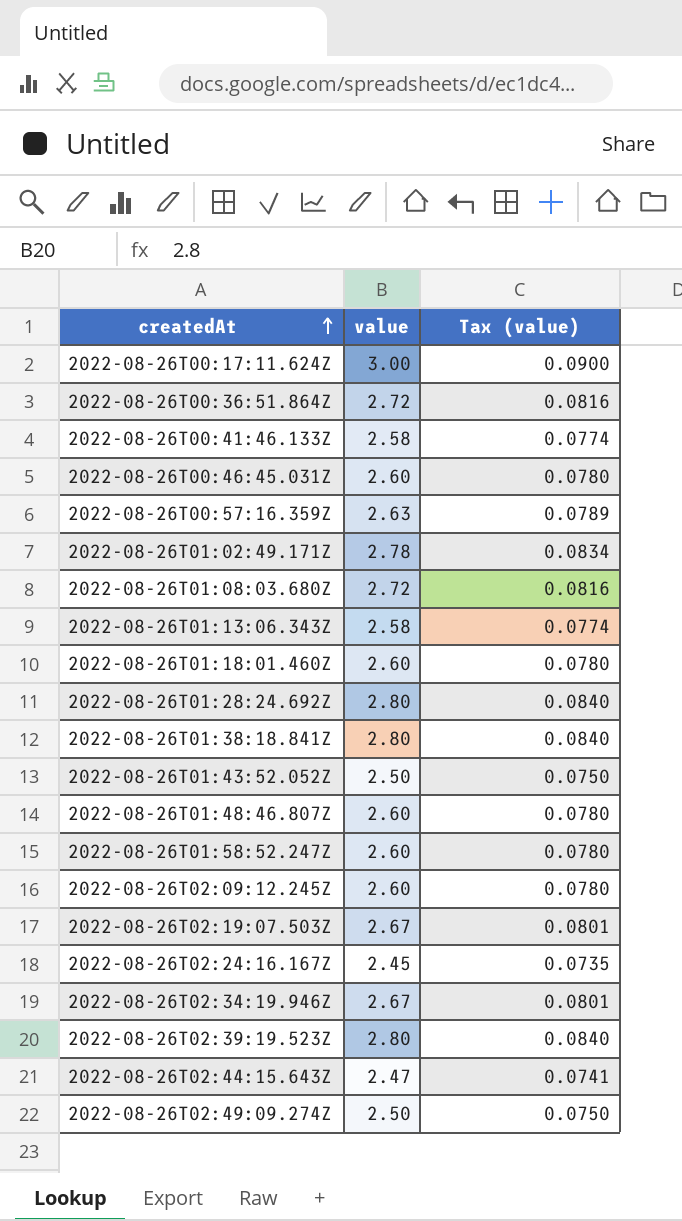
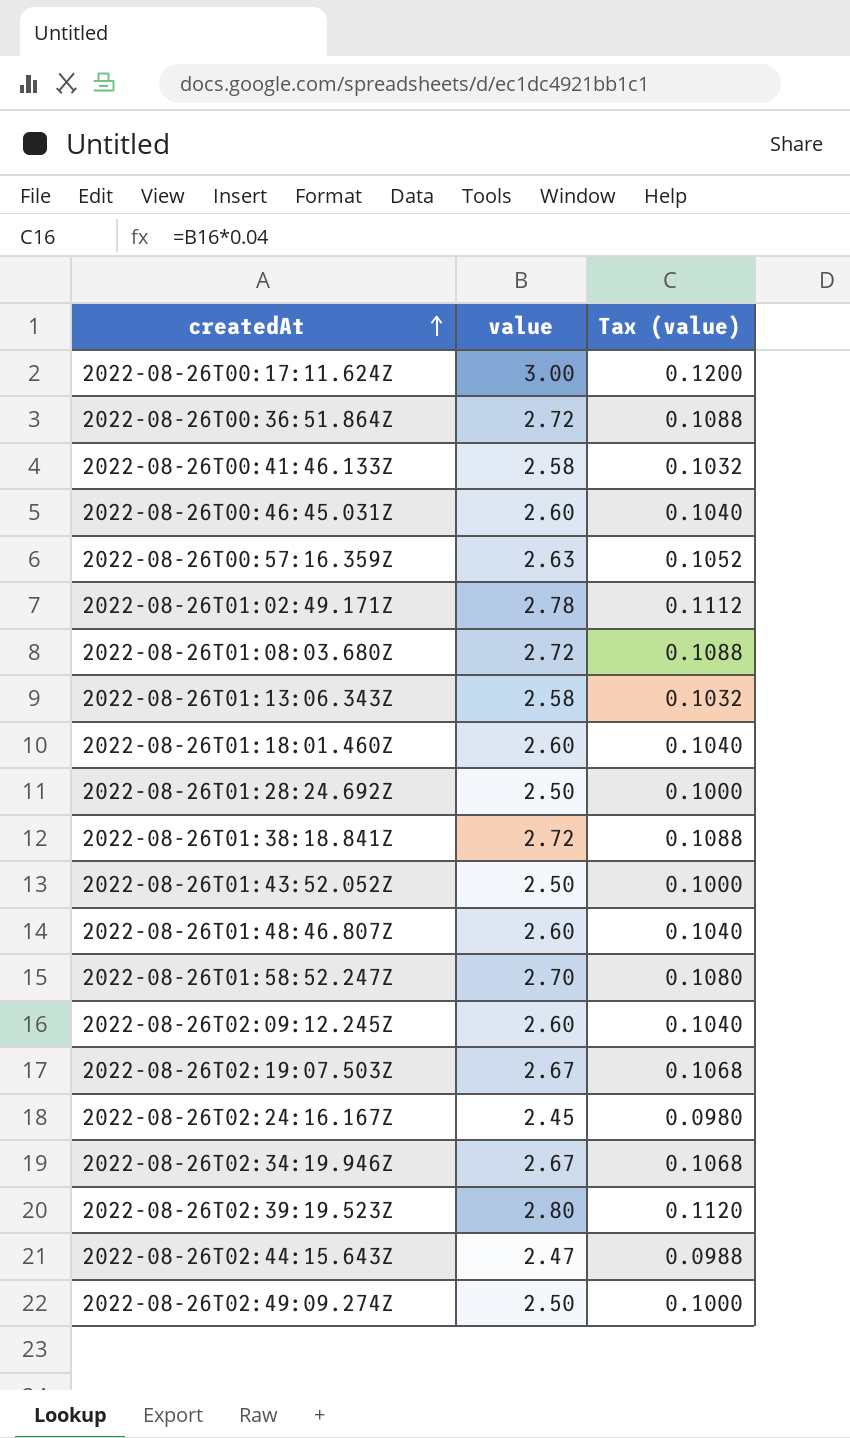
column Tax (value) | formula: [value] * 0.03 -> [value] * 0.04
2022-08-26T01:28:24.692Z | value: 2.80 -> 2.50
2022-08-26T01:38:18.841Z | value: 2.80 -> 2.72
2022-08-26T01:58:52.247Z | value: 2.60 -> 2.70

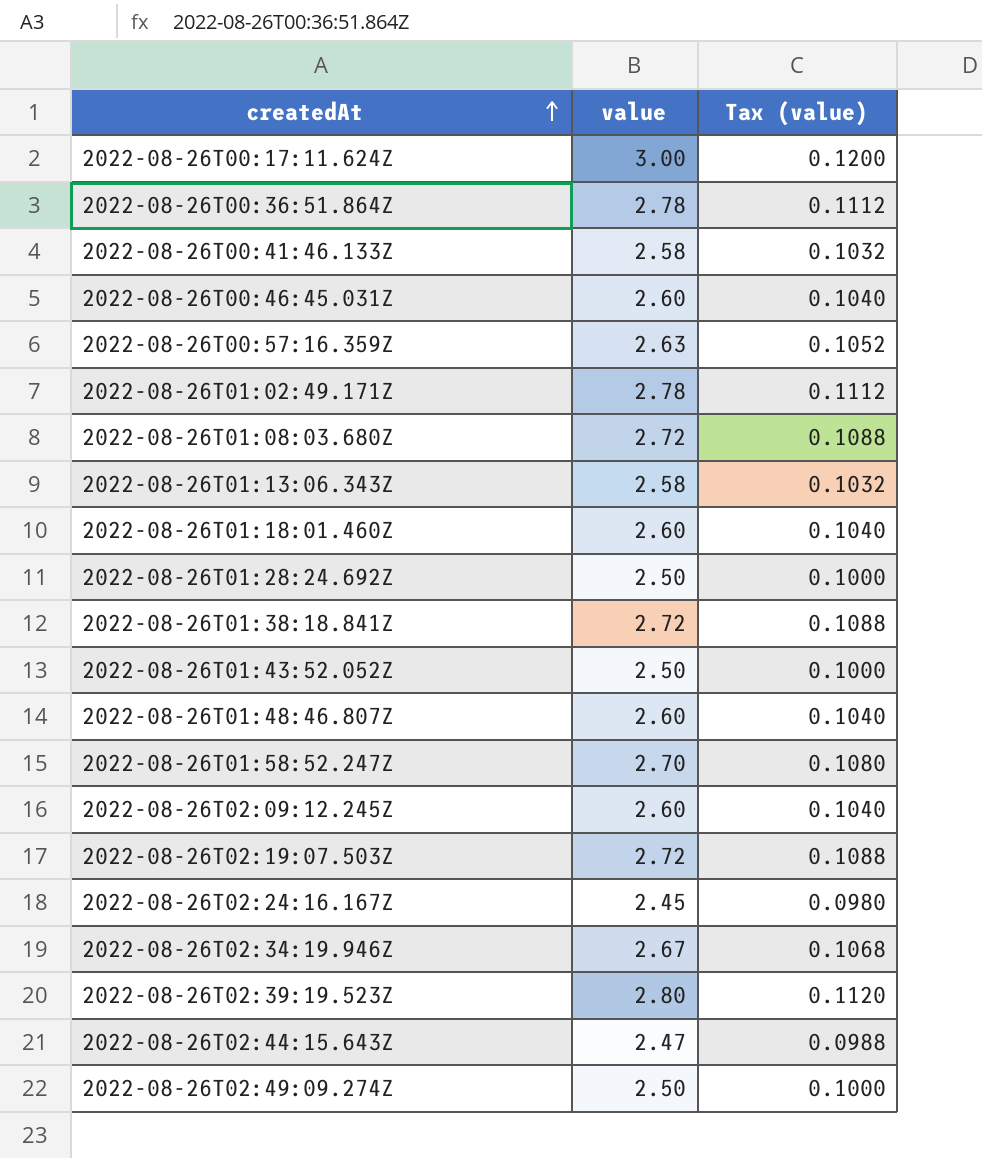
2022-08-26T00:36:51.864Z | value: 2.72 -> 2.78
2022-08-26T00:36:51.864Z | Tax (value): 0.1088 -> 0.1112
2022-08-26T02:19:07.503Z | value: 2.67 -> 2.72
2022-08-26T02:19:07.503Z | Tax (value): 0.1068 -> 0.1088

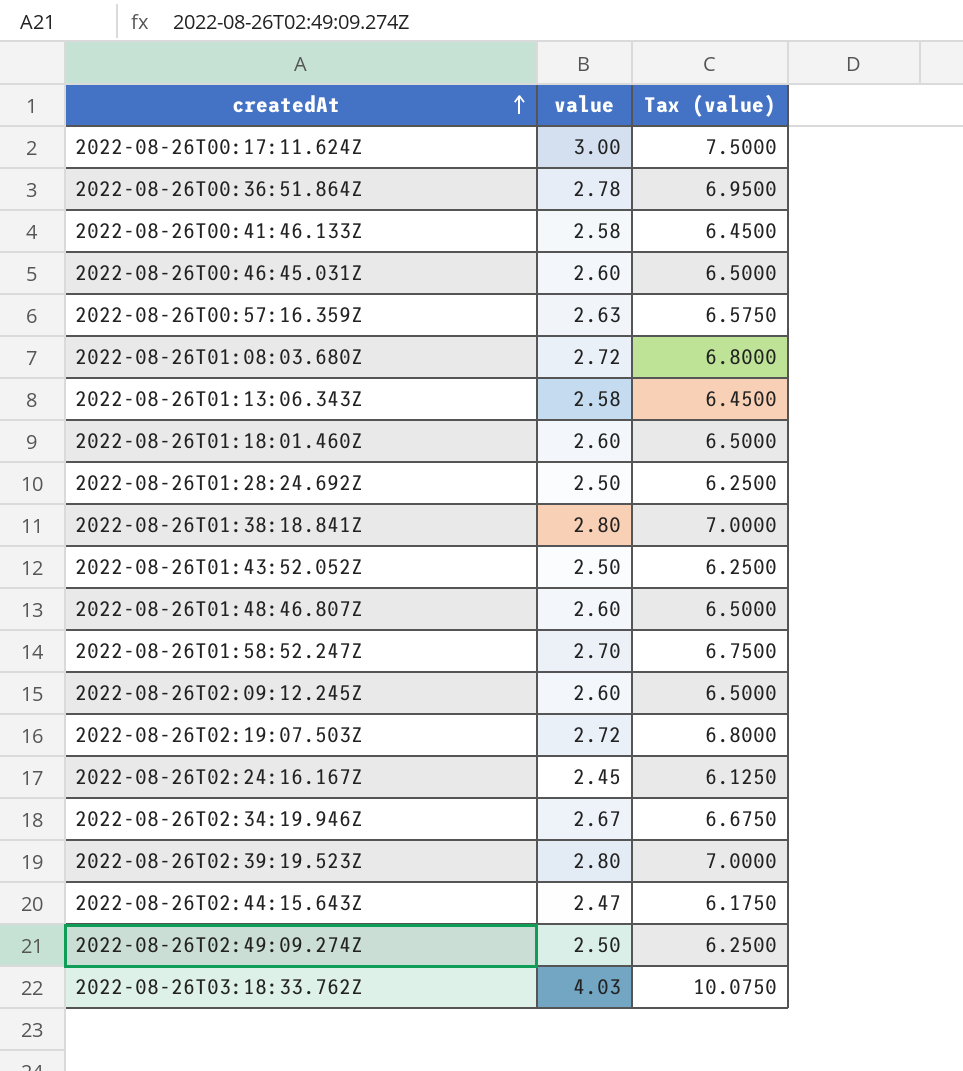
column Tax (value) | formula: [value] * 0.04 -> [value] * 2.5
row 2022-08-26T01:02:49.171Z: 2.78 | 0.1112 -> none
2022-08-26T01:38:18.841Z | value: 2.72 -> 2.80
row 2022-08-26T03:18:33.762Z: none -> 4.03 | 10.0750

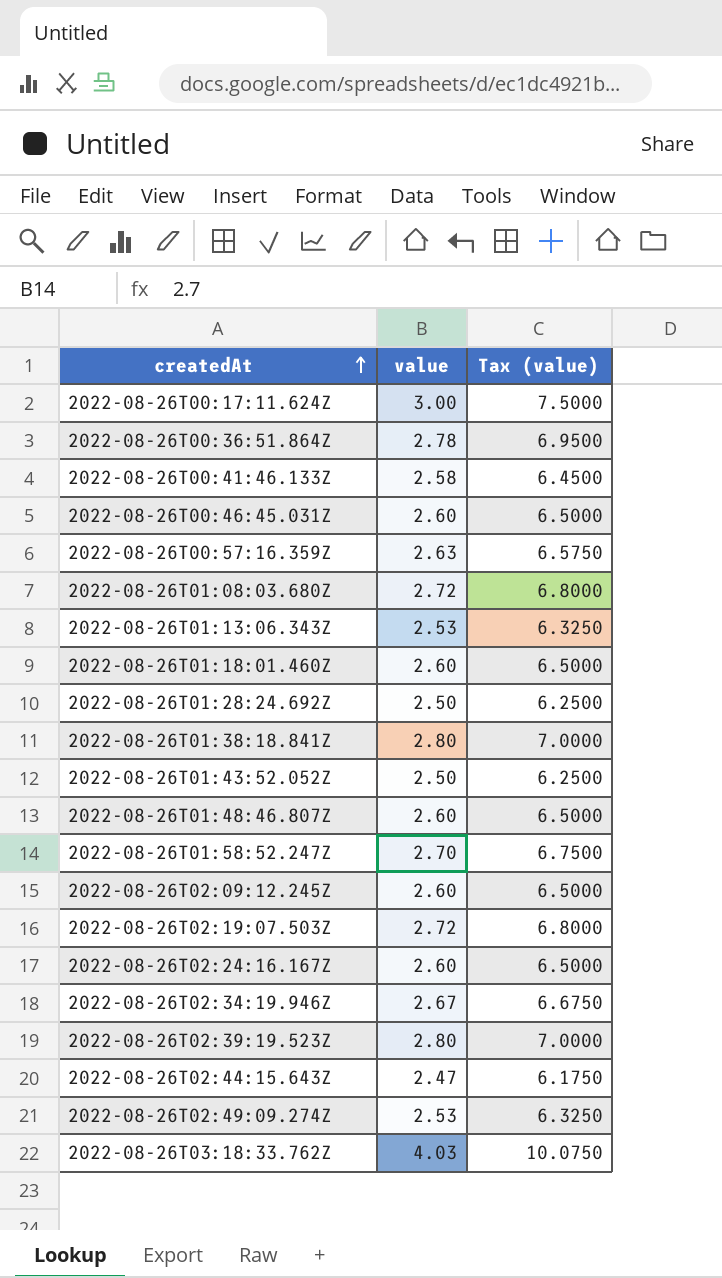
2022-08-26T01:13:06.343Z | value: 2.58 -> 2.53
2022-08-26T01:13:06.343Z | Tax (value): 6.4500 -> 6.3250
2022-08-26T02:24:16.167Z | value: 2.45 -> 2.60
2022-08-26T02:24:16.167Z | Tax (value): 6.1250 -> 6.5000
2022-08-26T02:49:09.274Z | value: 2.50 -> 2.53
2022-08-26T02:49:09.274Z | Tax (value): 6.2500 -> 6.3250

